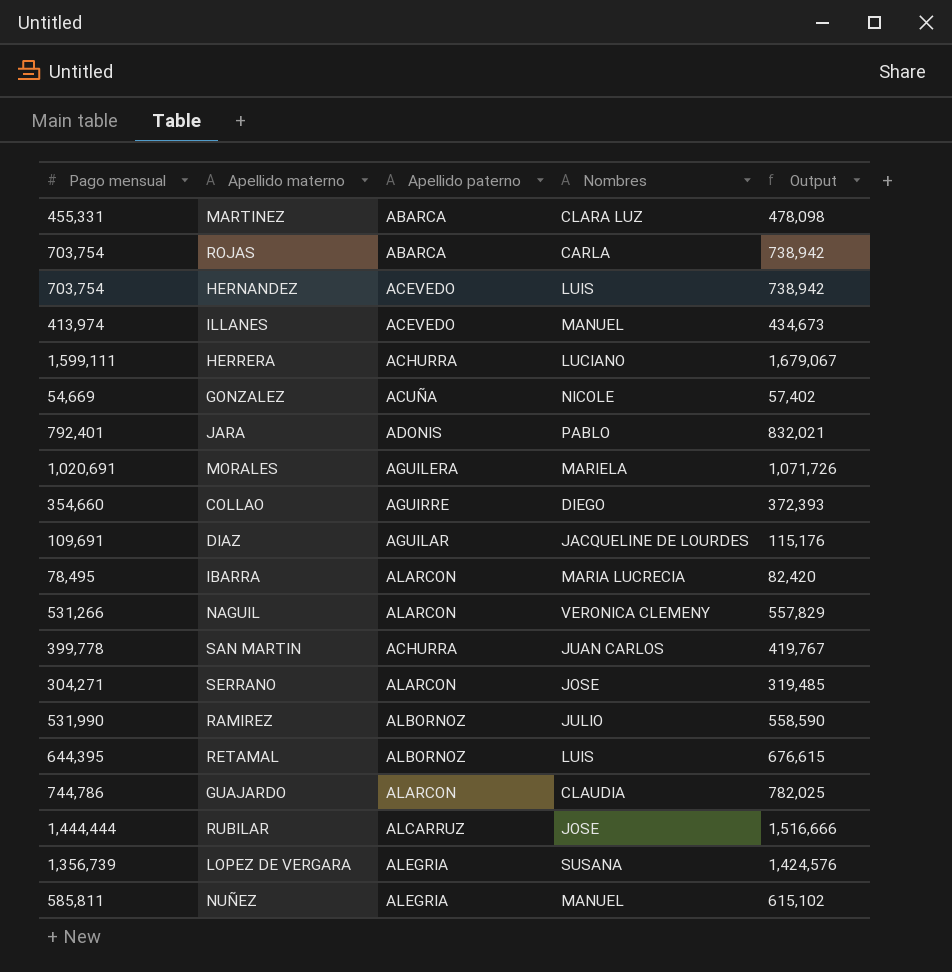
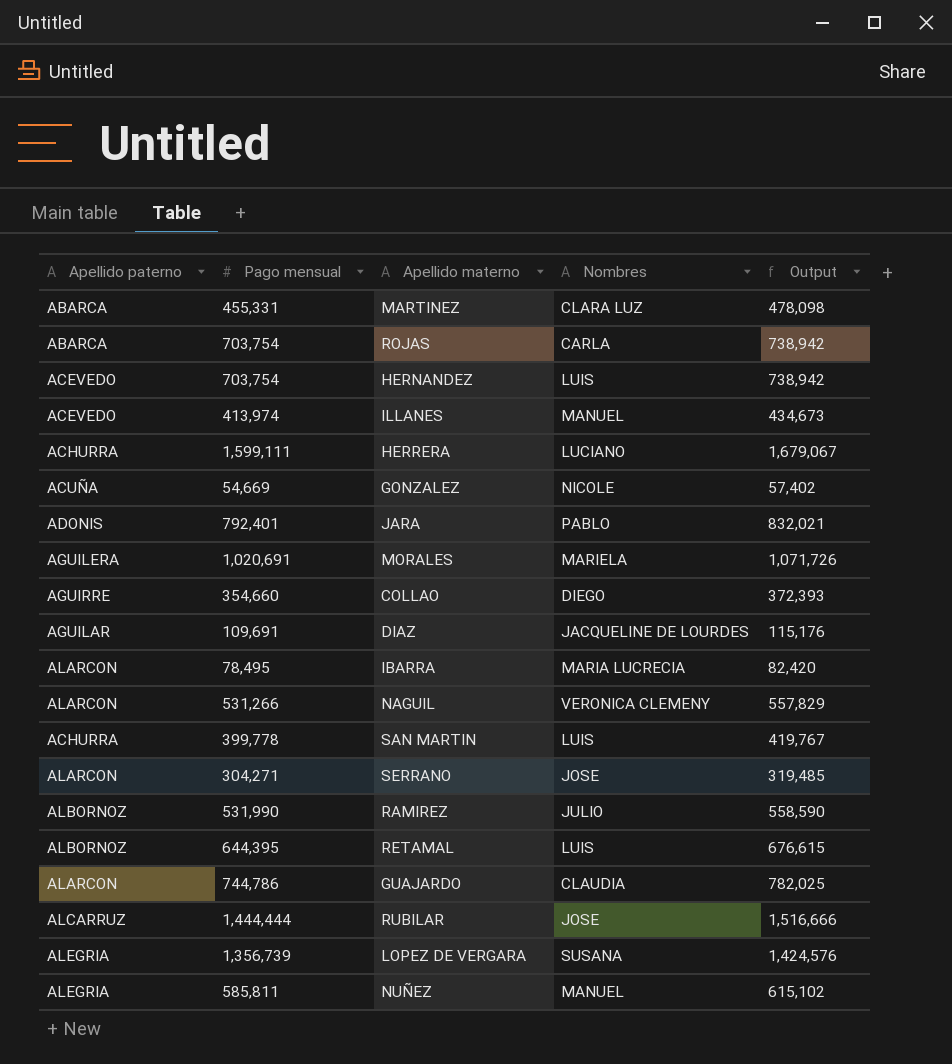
column Apellido paterno | position: 3 -> 1
SAN MARTIN | Nombres: JUAN CARLOS -> LUIS

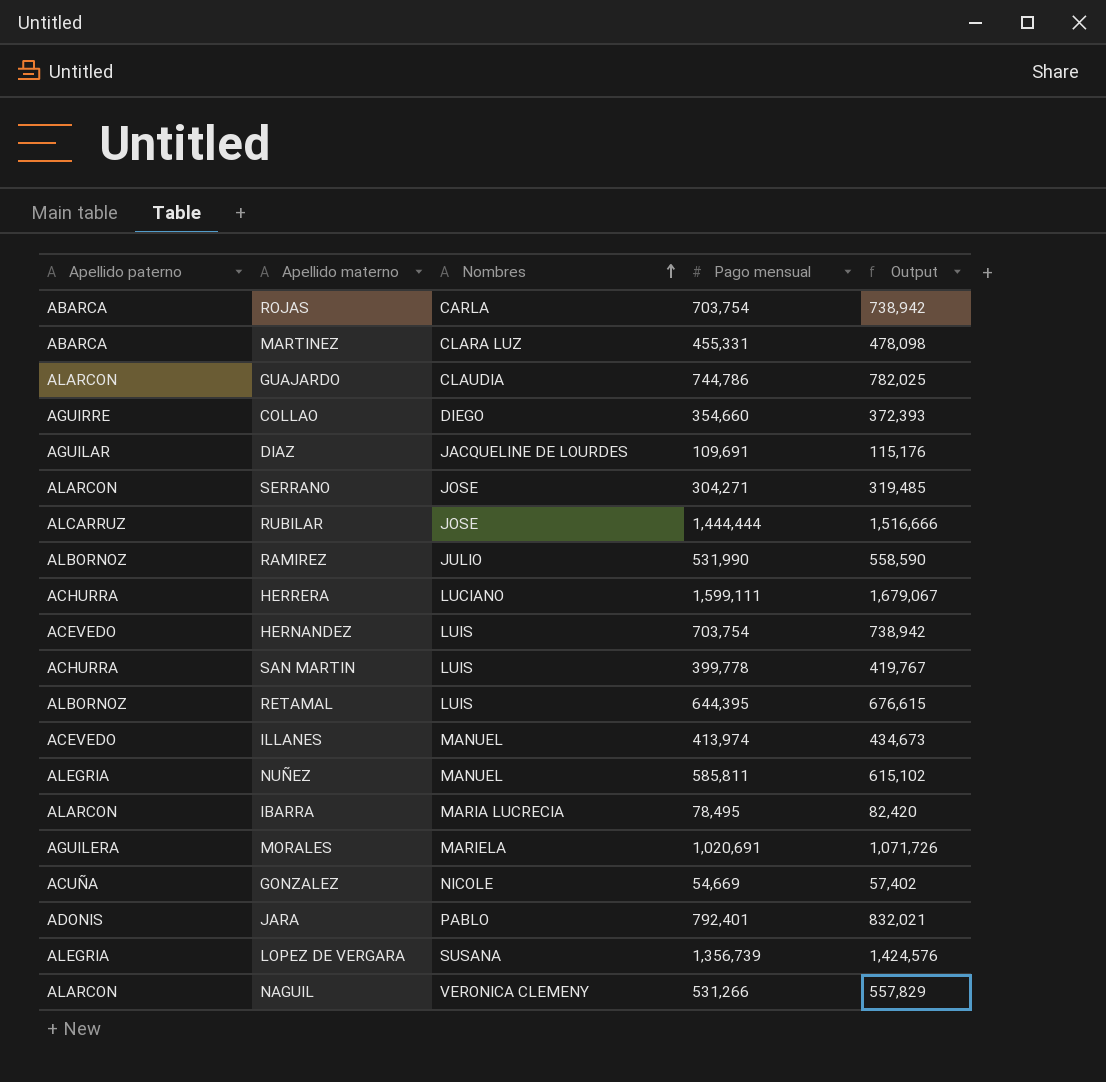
row order: none -> Nombres ascending
column Pago mensual | position: 2 -> 4

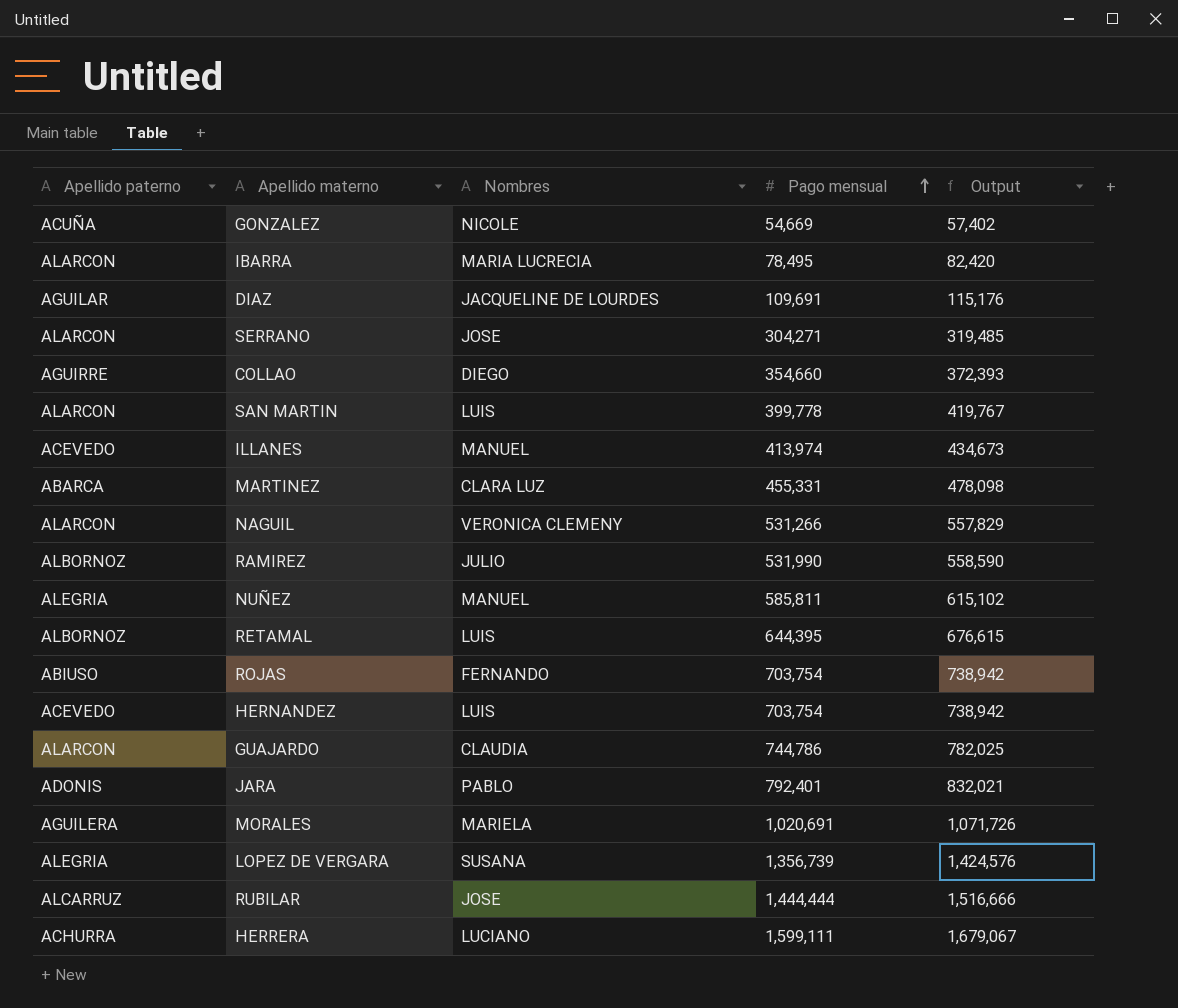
row order: Nombres ascending -> Pago mensual ascending
SAN MARTIN | Apellido paterno: ACHURRA -> ALARCON
ROJAS | Apellido paterno: ABARCA -> ABIUSO
ROJAS | Nombres: CARLA -> FERNANDO

